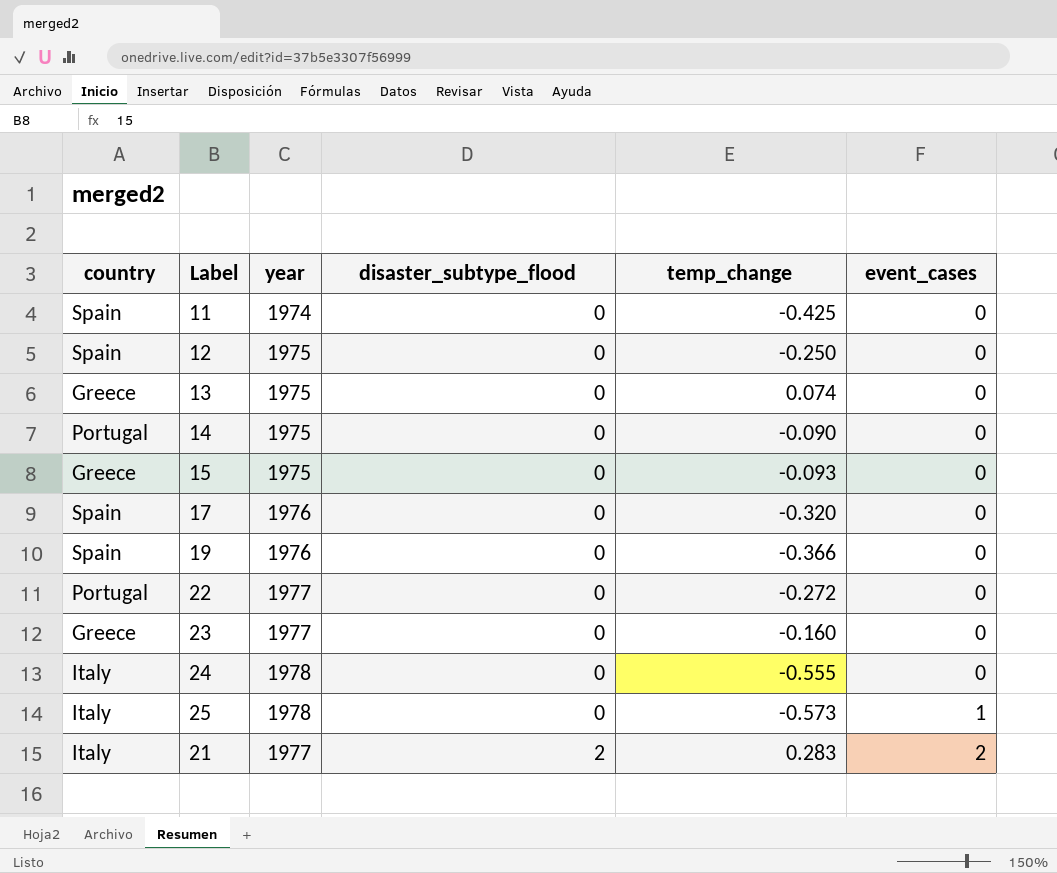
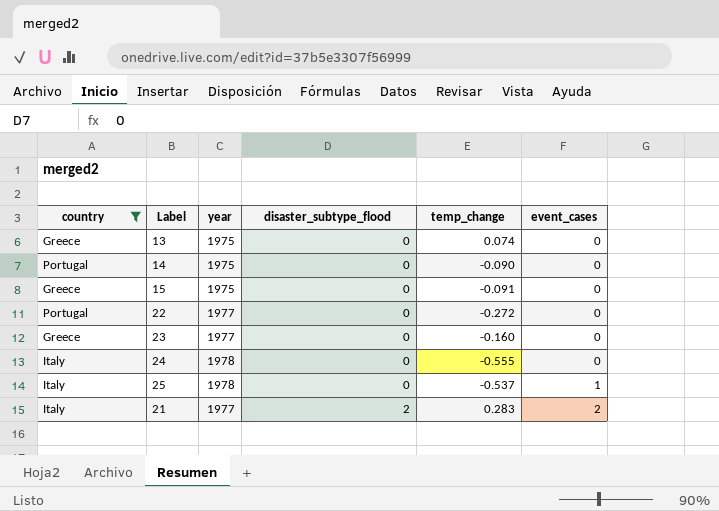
filter: none -> country != Spain
15 | temp_change: -0.093 -> -0.091
25 | temp_change: -0.573 -> -0.537

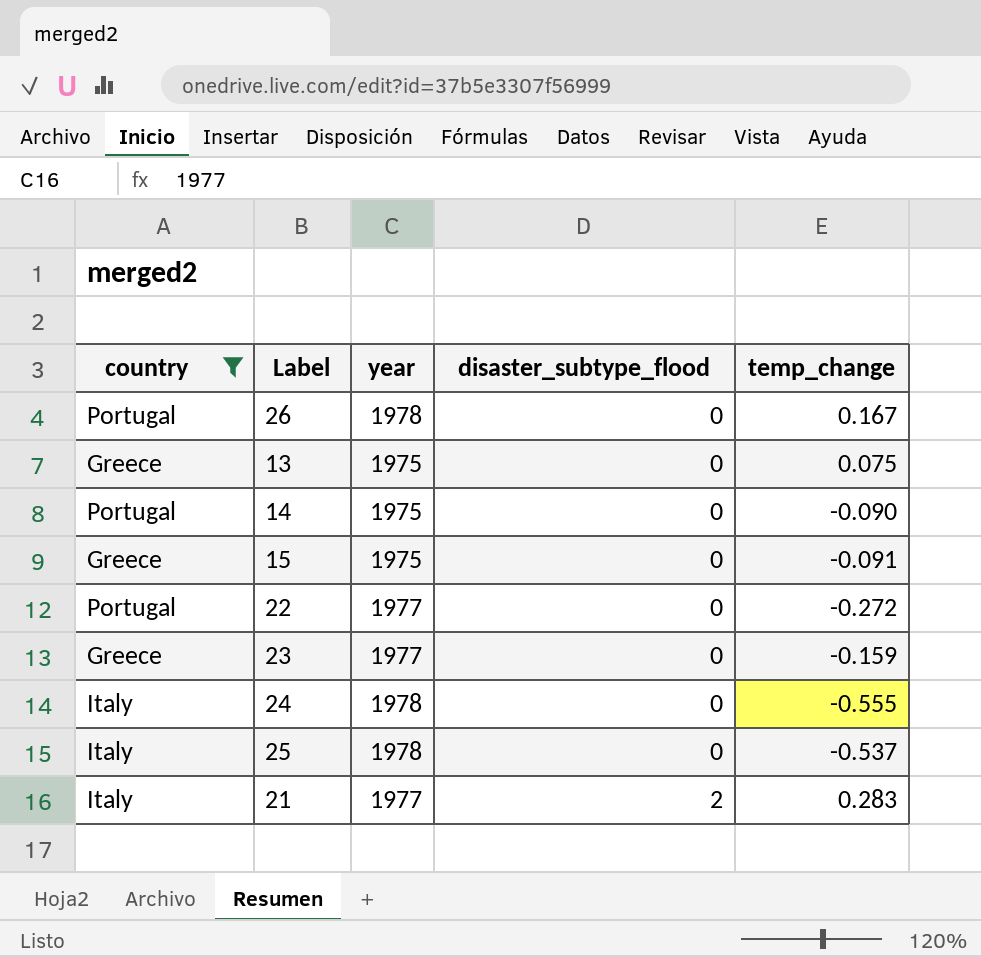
column event_cases | position: 6 -> none
row 26: none -> Portugal | 1978 | 0 | 0.167
13 | temp_change: 0.074 -> 0.075
23 | temp_change: -0.160 -> -0.159

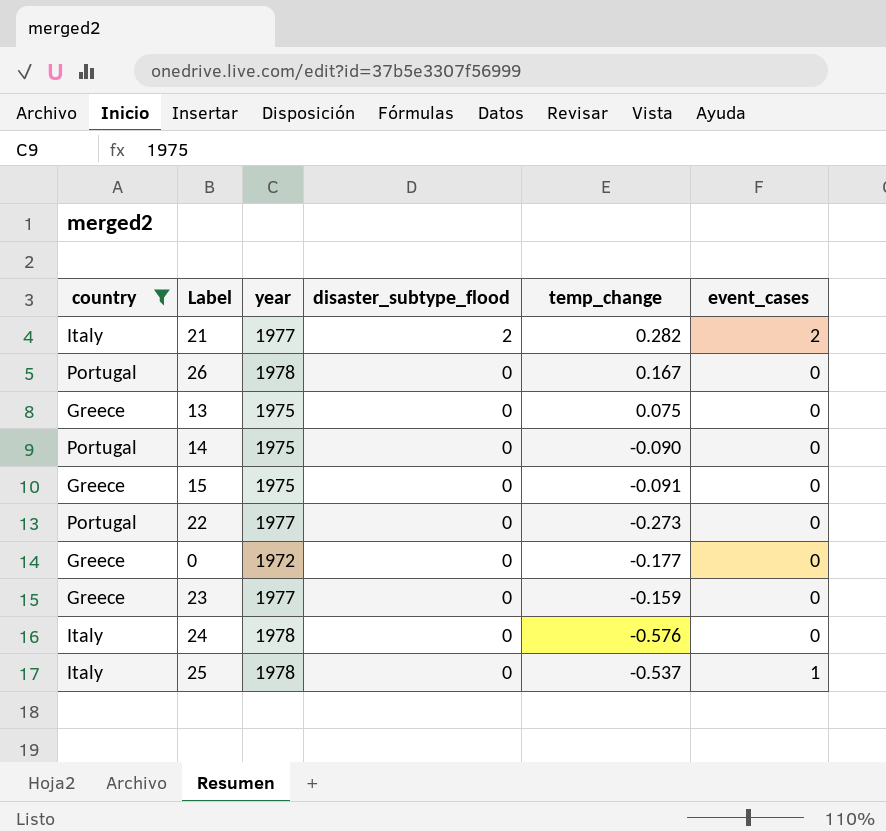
row order: disaster_subtype_flood ascending -> disaster_subtype_flood descending
column event_cases | position: none -> 6
21 | temp_change: 0.283 -> 0.282
22 | temp_change: -0.272 -> -0.273
row 0: none -> Greece | 1972 | 0 | -0.177 | 0
24 | temp_change: -0.555 -> -0.576

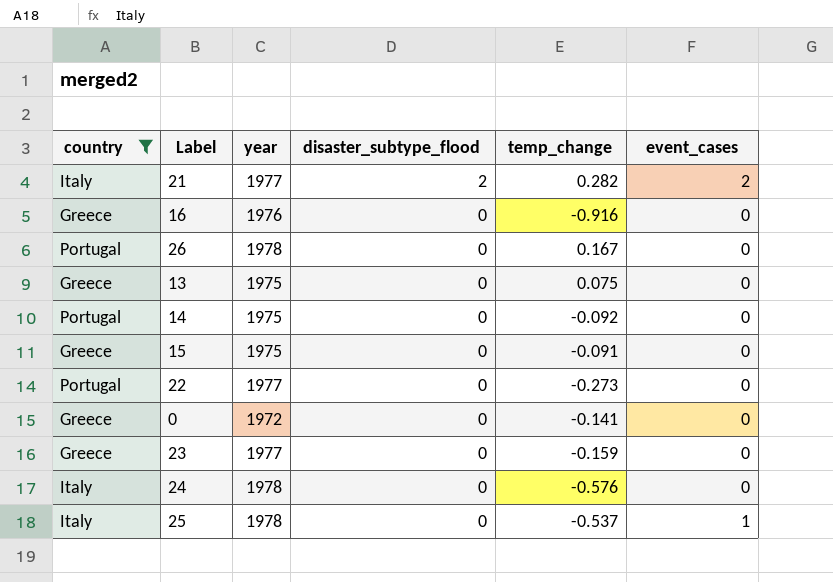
row 16: none -> Greece | 1976 | 0 | -0.916 | 0
14 | temp_change: -0.090 -> -0.092
0 | temp_change: -0.177 -> -0.141

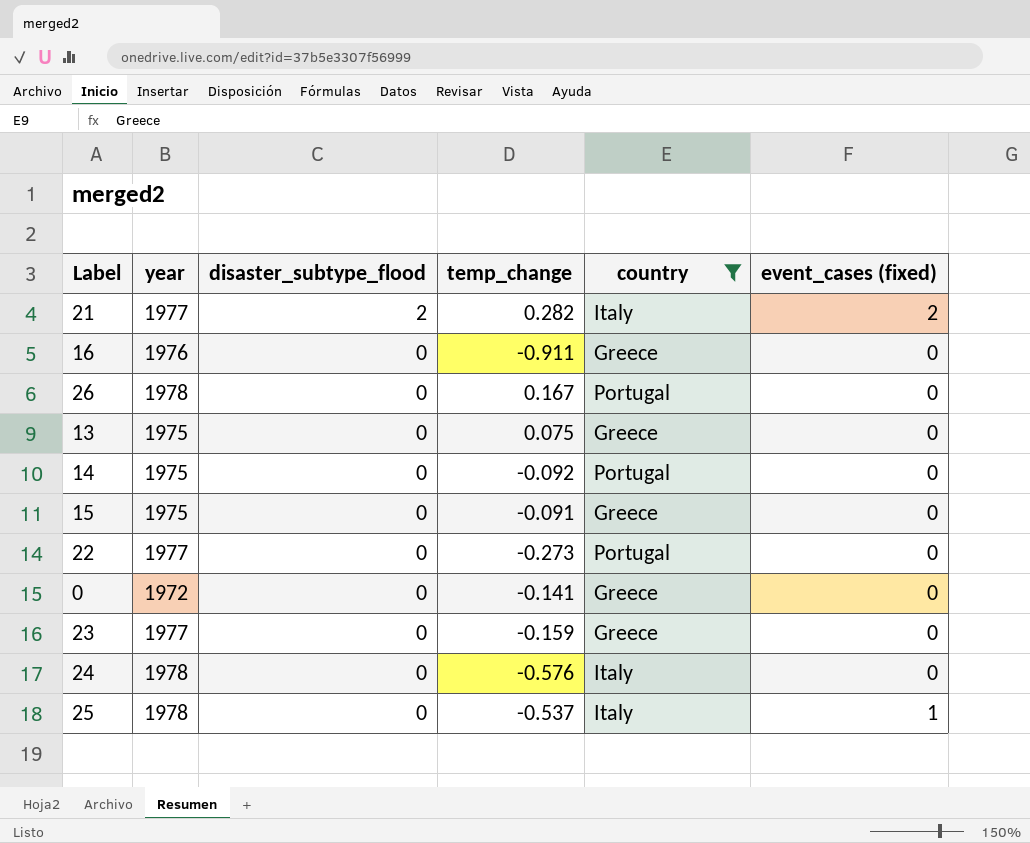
column country | position: 1 -> 5
column name: event_cases -> event_cases (fixed)
16 | temp_change: -0.916 -> -0.911

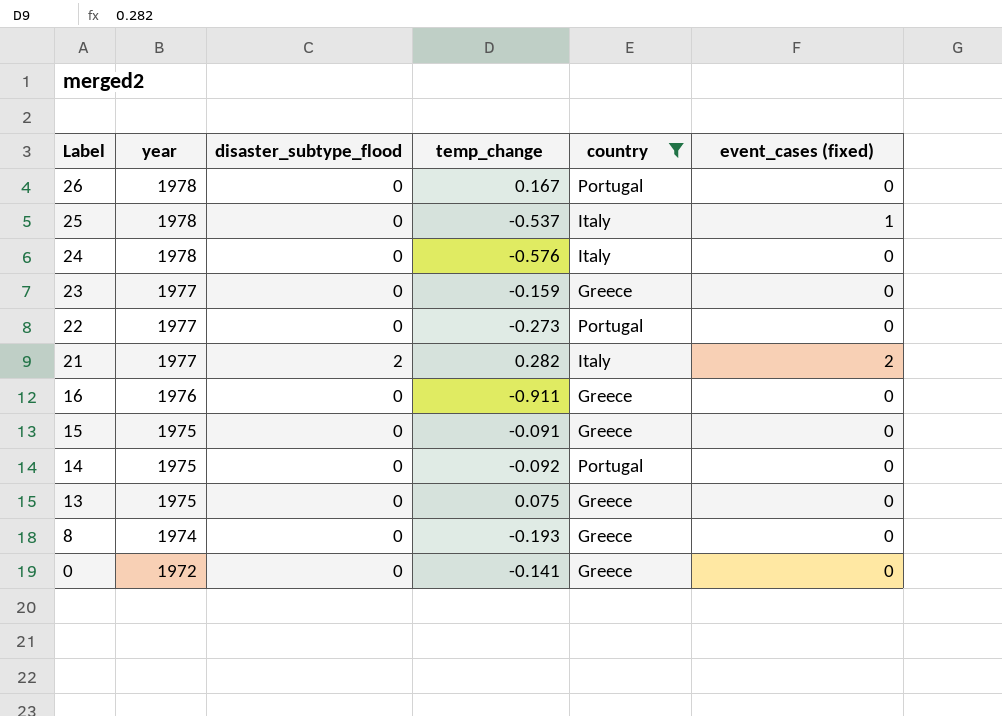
row order: disaster_subtype_flood descending -> Label descending
row 8: none -> 1974 | 0 | -0.193 | Greece | 0

